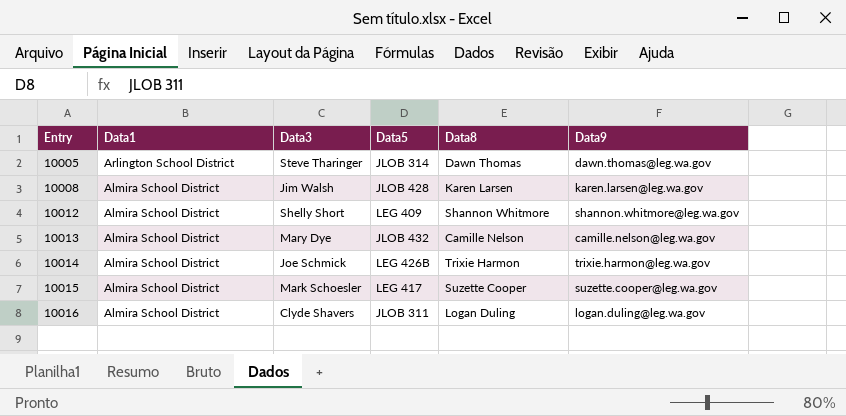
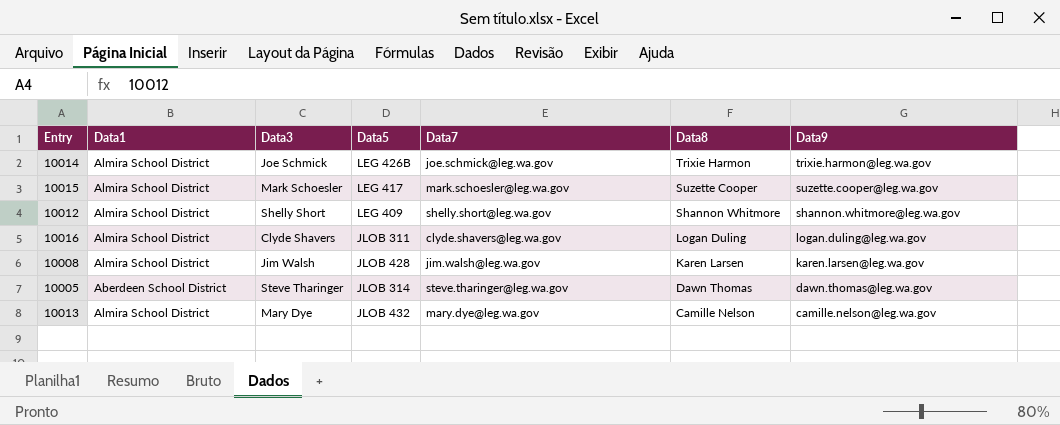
row order: Entry ascending -> Data8 descending
column Data7 | position: none -> 5
10005 | Data1: Arlington School District -> Aberdeen School District

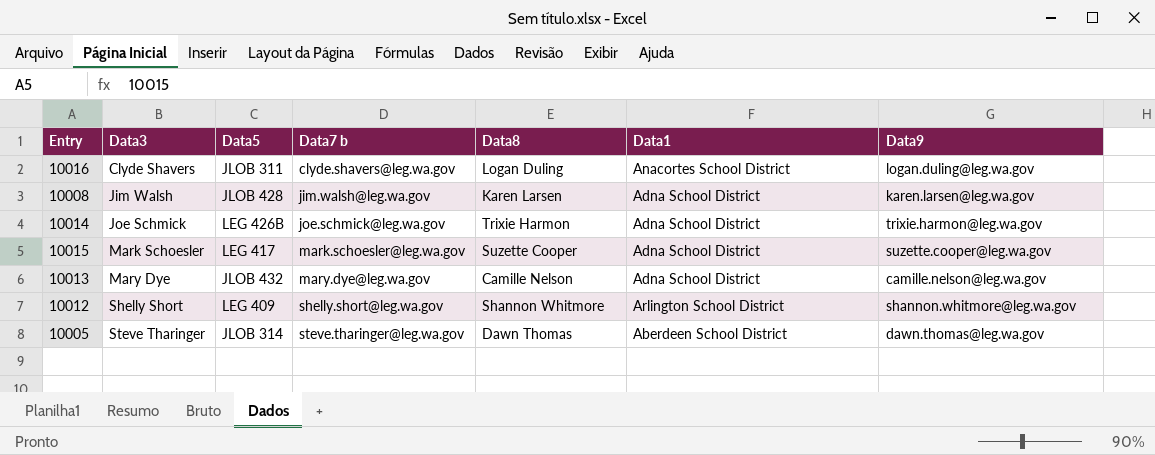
row order: Data8 descending -> Data3 ascending
column name: Data7 -> Data7 b
column Data1 | position: 2 -> 6
10016 | Data1: Almira School District -> Anacortes School District
10008 | Data1: Almira School District -> Adna School District
10014 | Data1: Almira School District -> Adna School District
10015 | Data1: Almira School District -> Adna School District
10013 | Data1: Almira School District -> Adna School District
10012 | Data1: Almira School District -> Arlington School District

